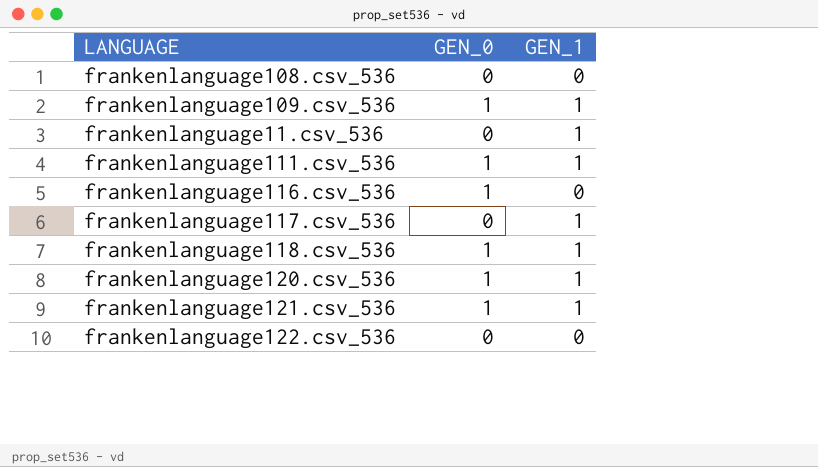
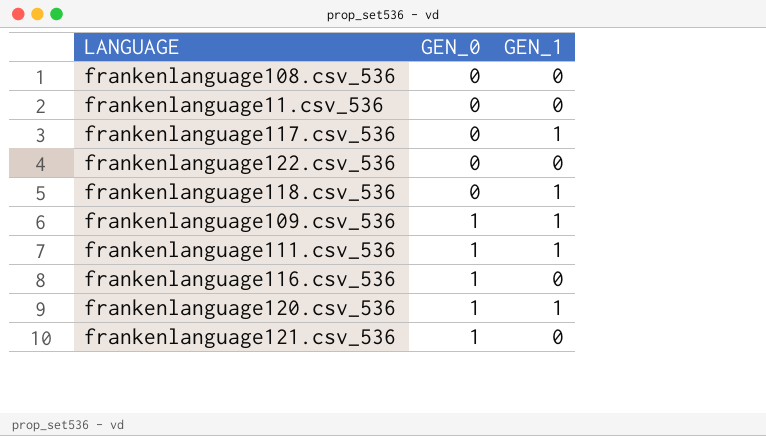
row order: none -> GEN_0 ascending
frankenlanguage11.csv_536 | GEN_1: 1 -> 0
frankenlanguage118.csv_536 | GEN_0: 1 -> 0
frankenlanguage121.csv_536 | GEN_1: 1 -> 0

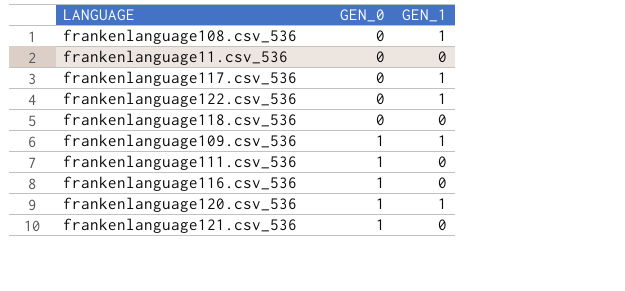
frankenlanguage108.csv_536 | GEN_1: 0 -> 1
frankenlanguage122.csv_536 | GEN_1: 0 -> 1
frankenlanguage118.csv_536 | GEN_1: 1 -> 0
frankenlanguage111.csv_536 | GEN_1: 1 -> 0

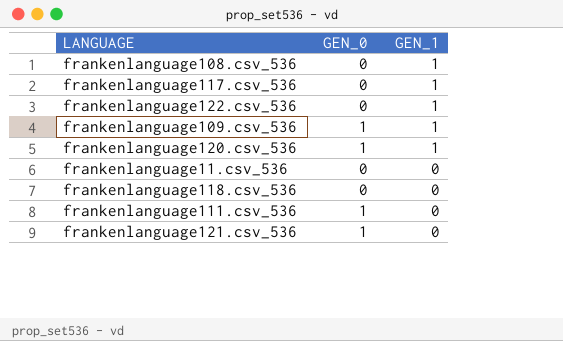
row order: GEN_0 ascending -> GEN_1 descending
row frankenlanguage116.csv_536: 1 | 0 -> none

